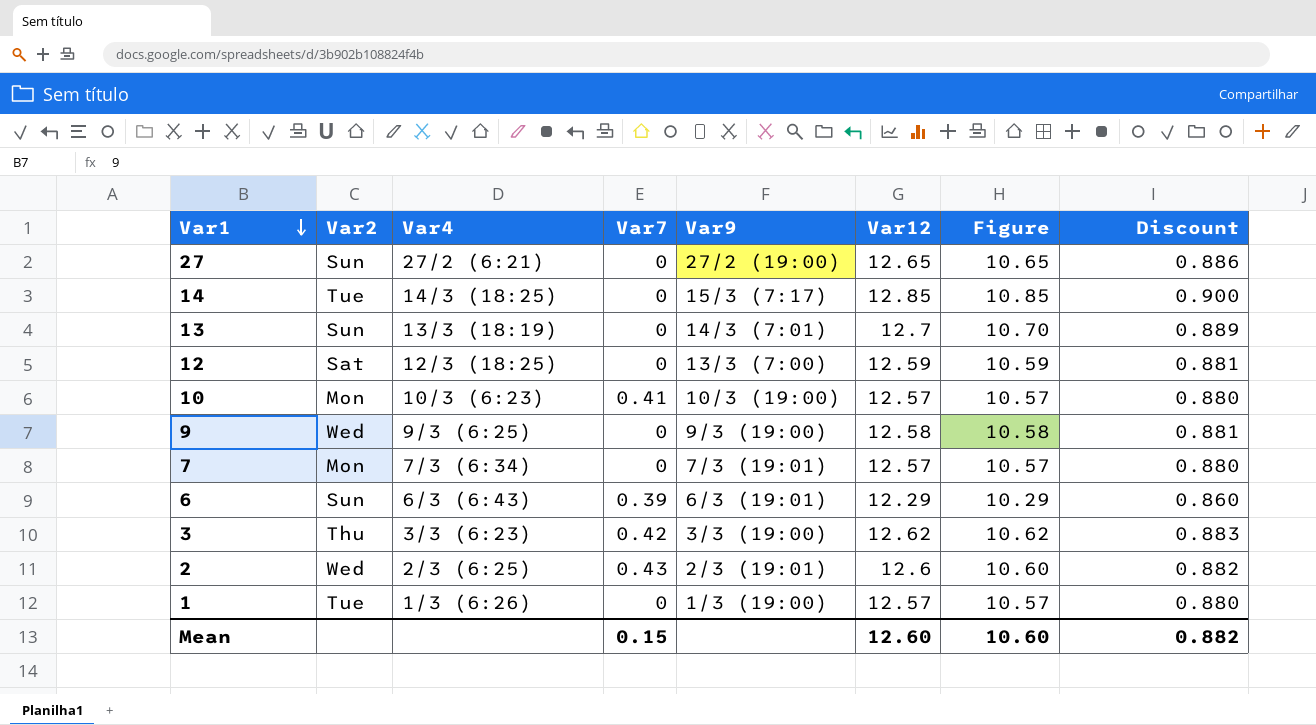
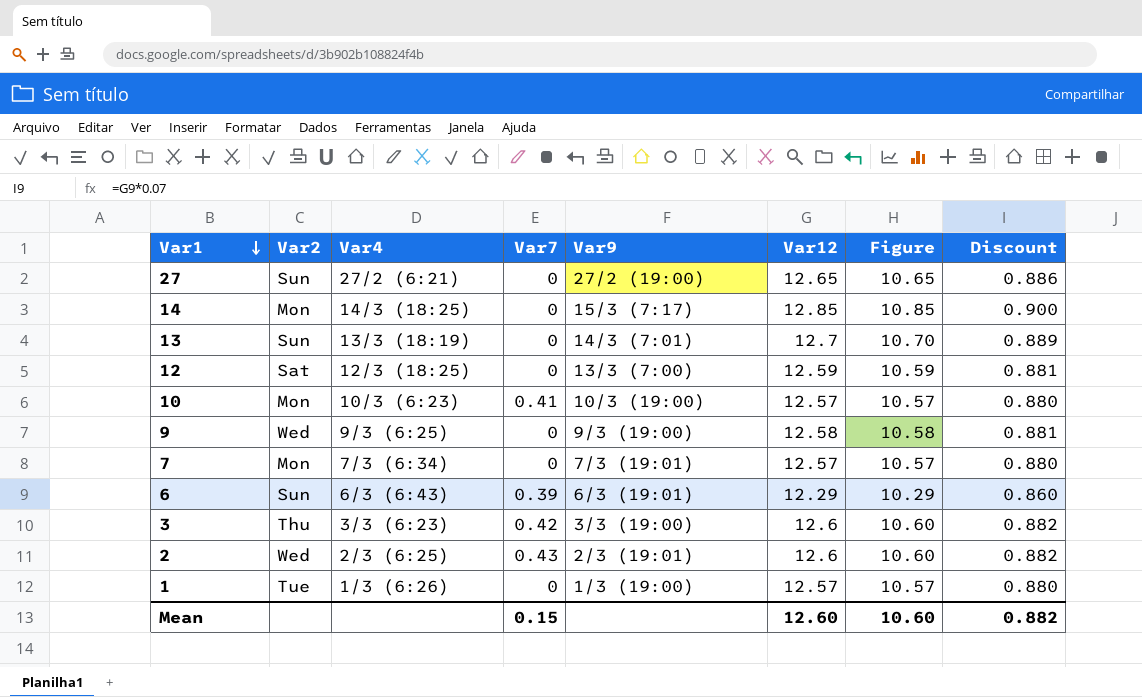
14 | Var2: Tue -> Mon
3 | Var12: 12.62 -> 12.6
3 | Figure: 10.62 -> 10.60
3 | Discount: 0.883 -> 0.882

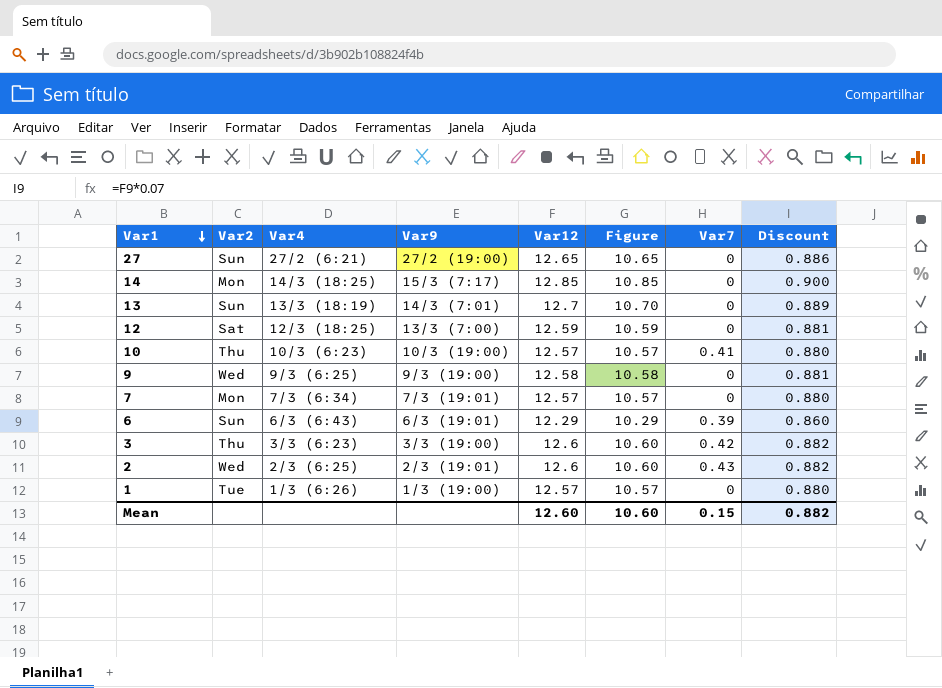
column Var7 | position: 4 -> 7
10 | Var2: Mon -> Thu

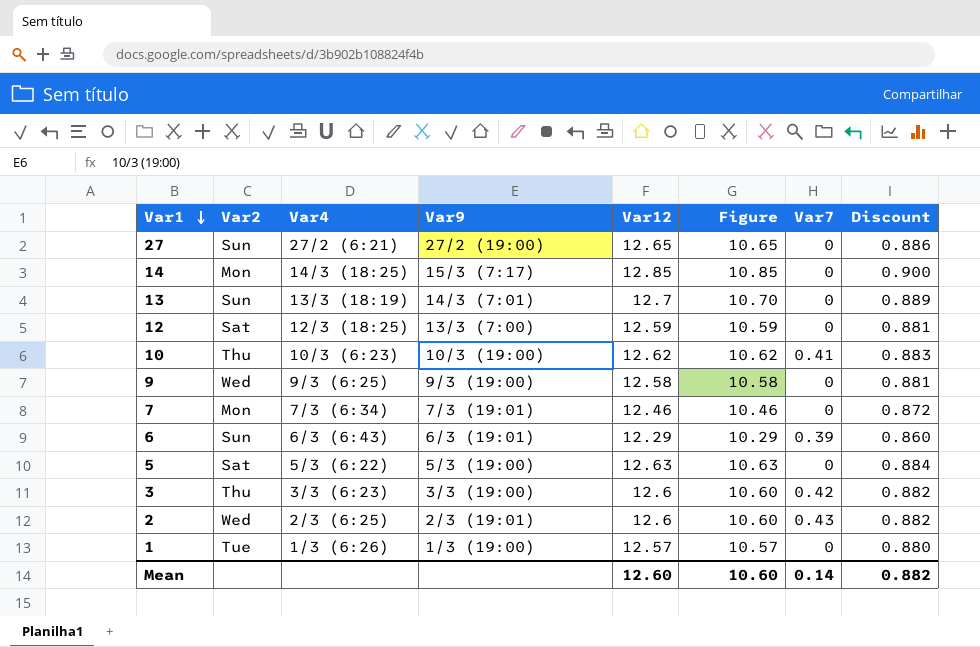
10 | Var12: 12.57 -> 12.62
10 | Figure: 10.57 -> 10.62
10 | Discount: 0.880 -> 0.883
7 | Var12: 12.57 -> 12.46
7 | Figure: 10.57 -> 10.46
7 | Discount: 0.880 -> 0.872
row 5: none -> Sat | 5/3 (6:22) | 5/3 (19:00) | 12.63 | 10.63 | 0 | 0.884
Mean | Var7: 0.15 -> 0.14

